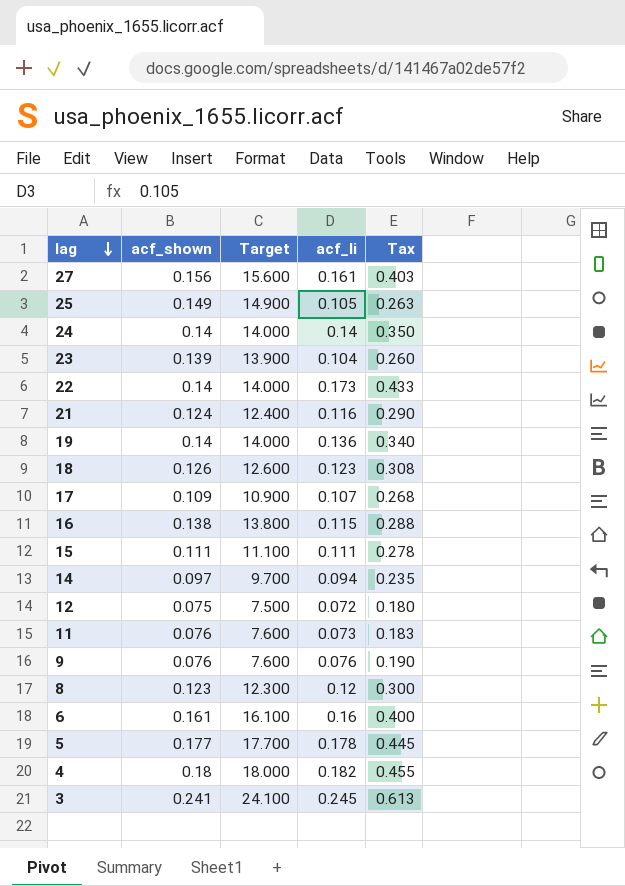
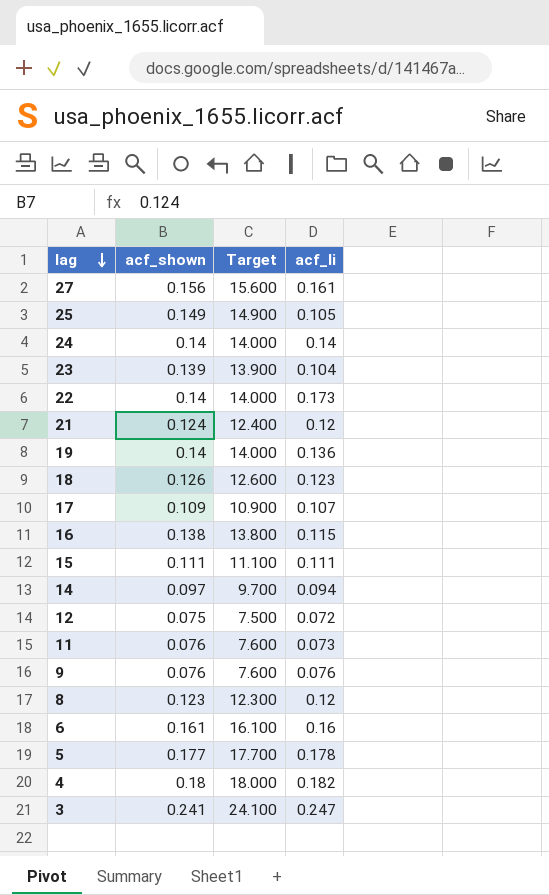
column Tax | formula: [acf_li] * 2.5 -> none
21 | acf_li: 0.116 -> 0.12
3 | acf_li: 0.245 -> 0.247

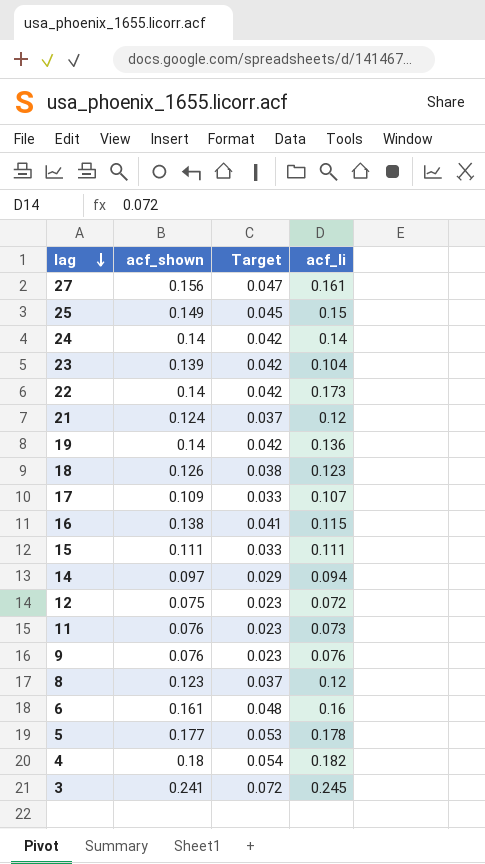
column Target | formula: [acf_shown] * 100 -> [acf_shown] * 0.3
25 | acf_li: 0.105 -> 0.15
3 | acf_li: 0.247 -> 0.245

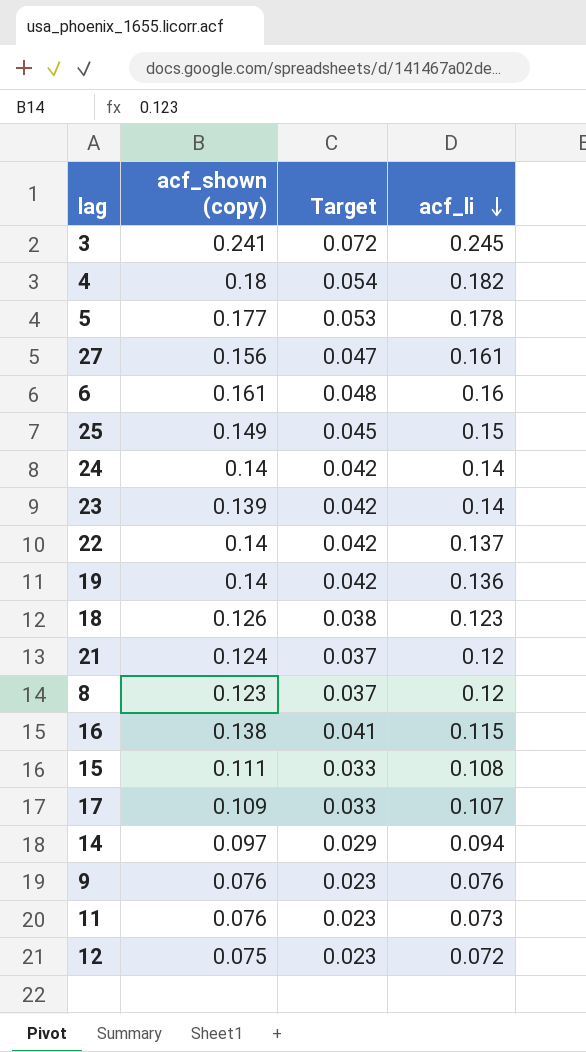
row order: lag descending -> acf_li descending
column name: acf_shown -> acf_shown (copy)
23 | acf_li: 0.104 -> 0.14
22 | acf_li: 0.173 -> 0.137
15 | acf_li: 0.111 -> 0.108

